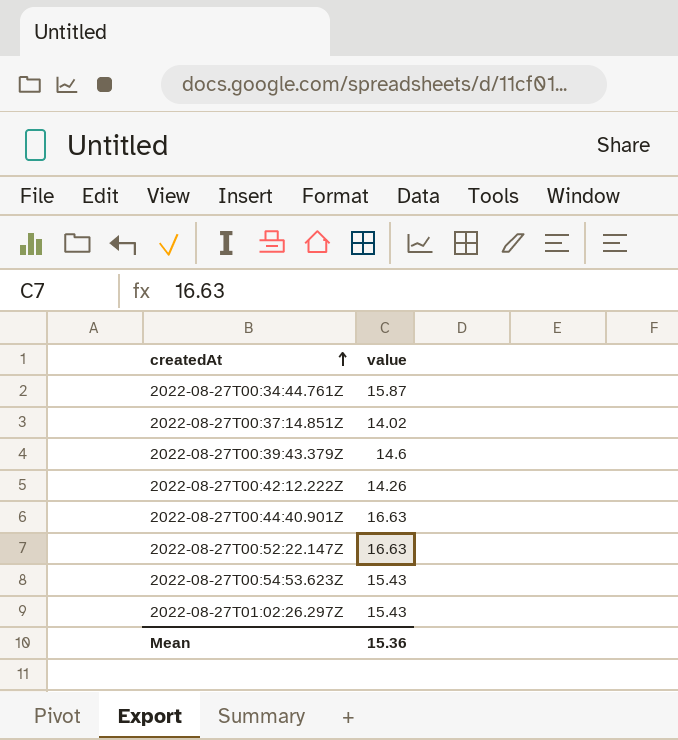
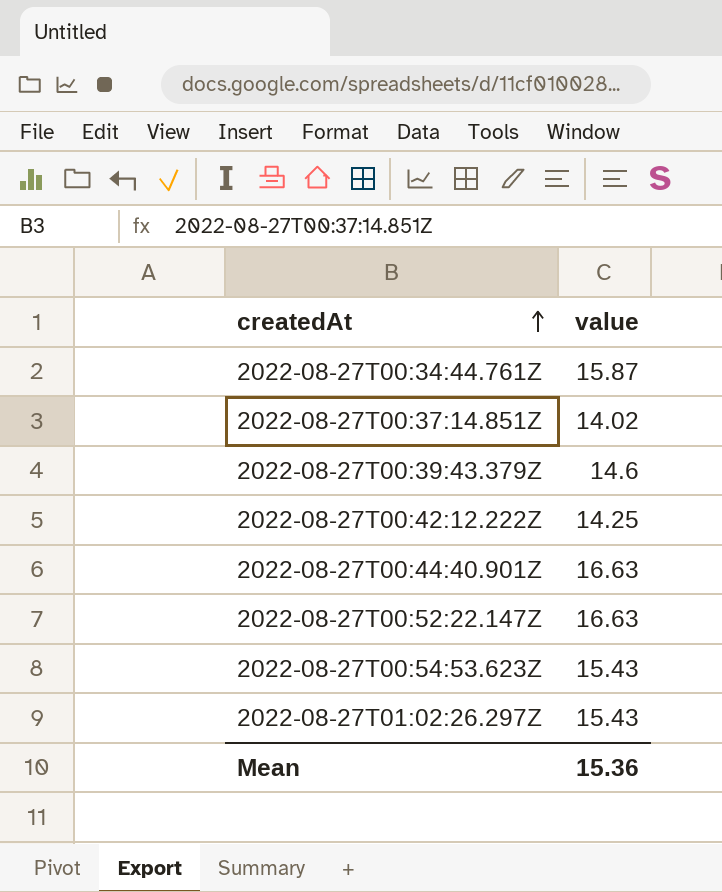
2022-08-27T00:42:12.222Z | value: 14.26 -> 14.25

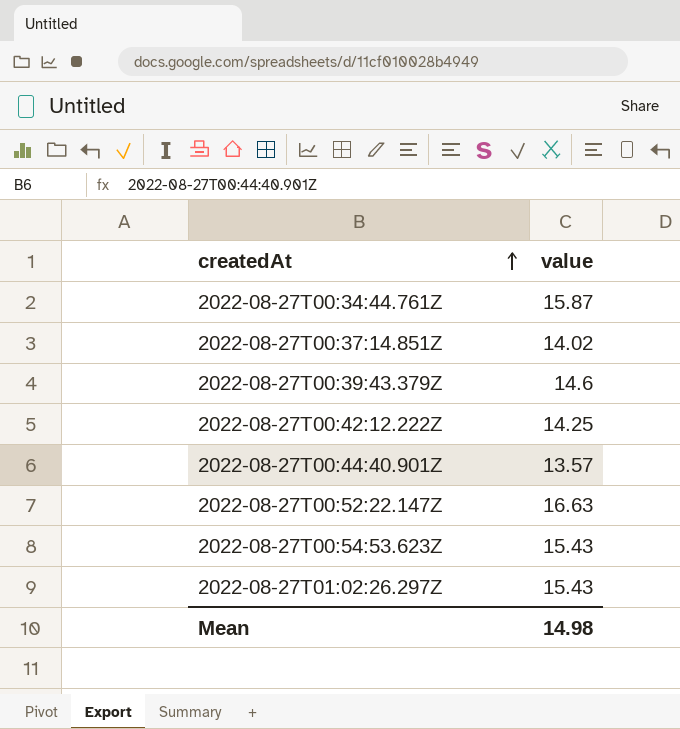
2022-08-27T00:44:40.901Z | value: 16.63 -> 13.57
Mean | value: 15.36 -> 14.98

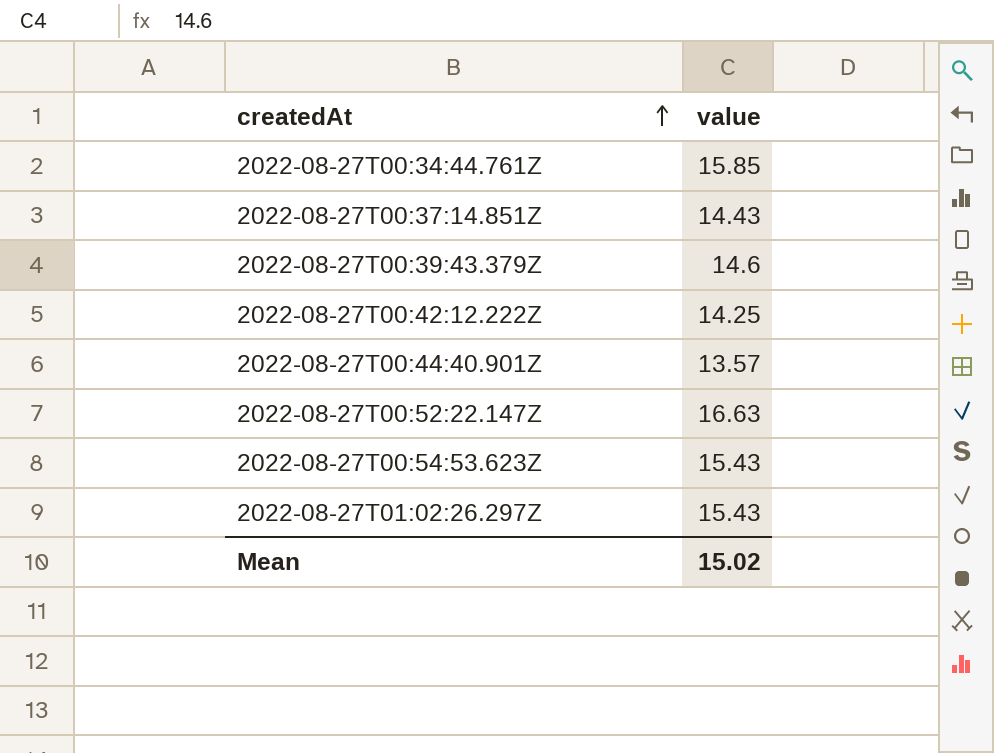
2022-08-27T00:34:44.761Z | value: 15.87 -> 15.85
2022-08-27T00:37:14.851Z | value: 14.02 -> 14.43
Mean | value: 14.98 -> 15.02

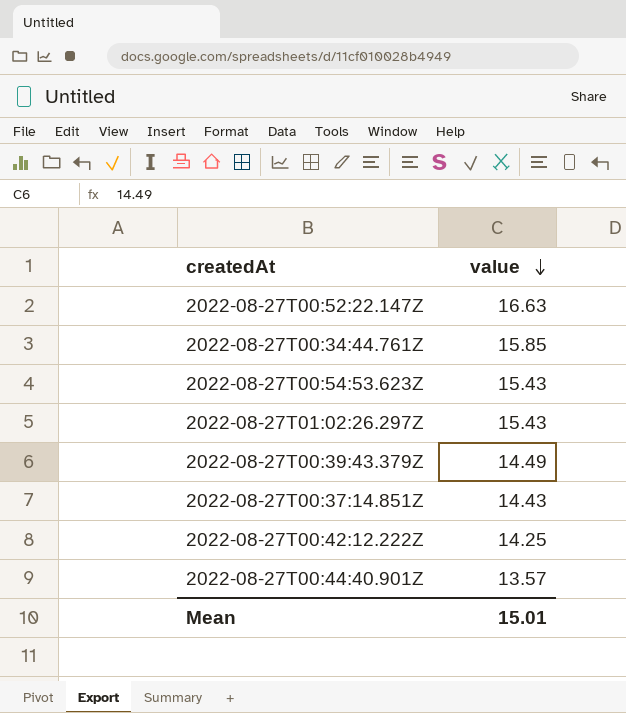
row order: createdAt ascending -> value descending
2022-08-27T00:39:43.379Z | value: 14.6 -> 14.49
Mean | value: 15.02 -> 15.01

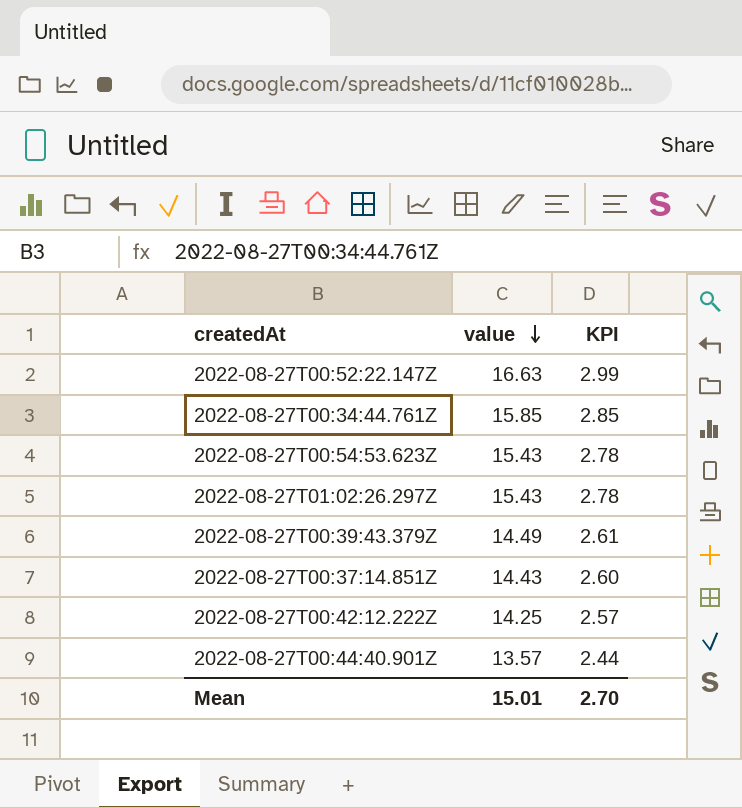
column KPI | formula: none -> [value] * 0.18

